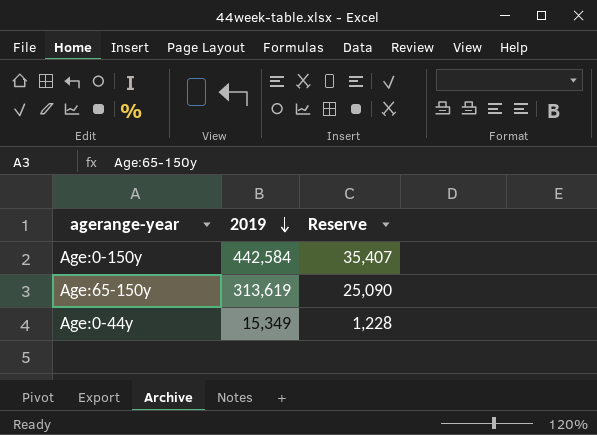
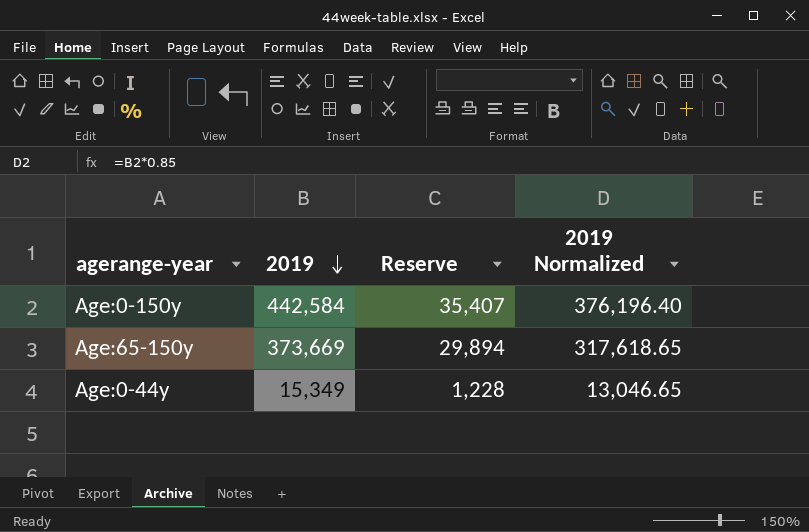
column 2019 Normalized | formula: none -> [2019] * 0.85
Age:65-150y | 2019: 313,619 -> 373,669
Age:65-150y | Reserve: 25,090 -> 29,894

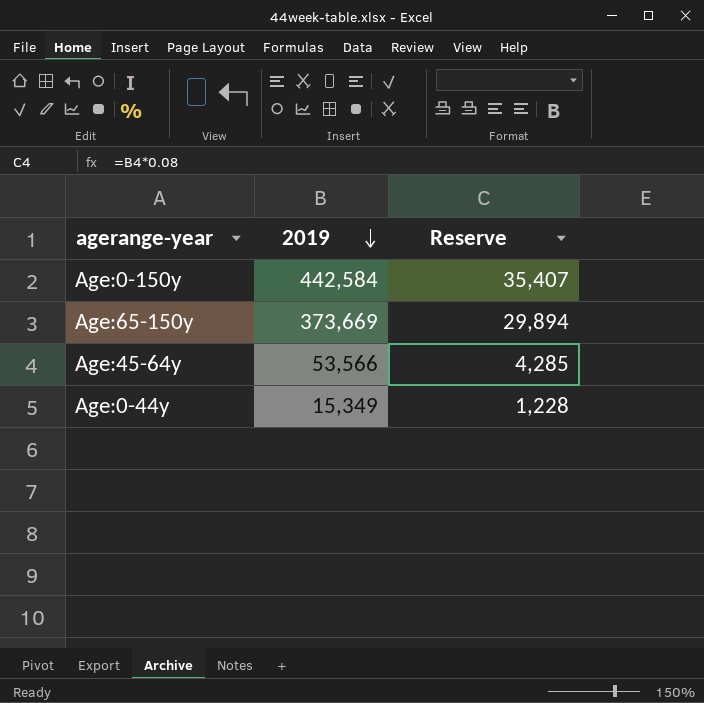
column 2019 Normalized | formula: [2019] * 0.85 -> none
row Age:45-64y: none -> 53,566 | 4,285

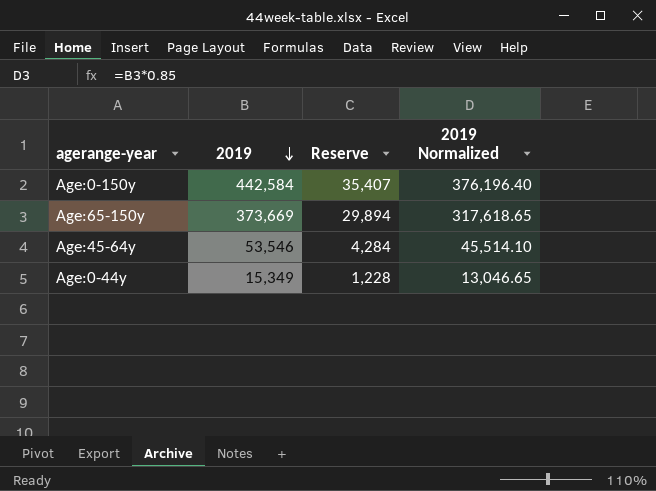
column 2019 Normalized | formula: none -> [2019] * 0.85
Age:45-64y | 2019: 53,566 -> 53,546
Age:45-64y | Reserve: 4,285 -> 4,284

